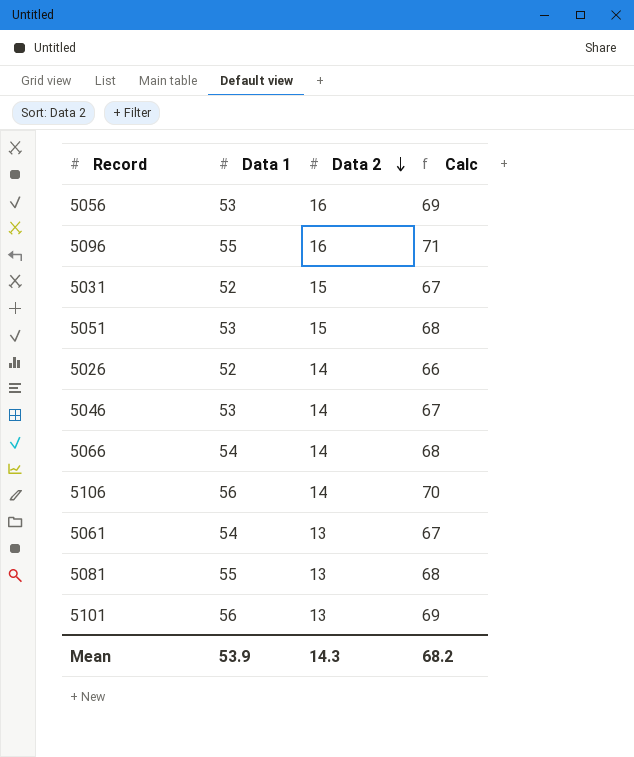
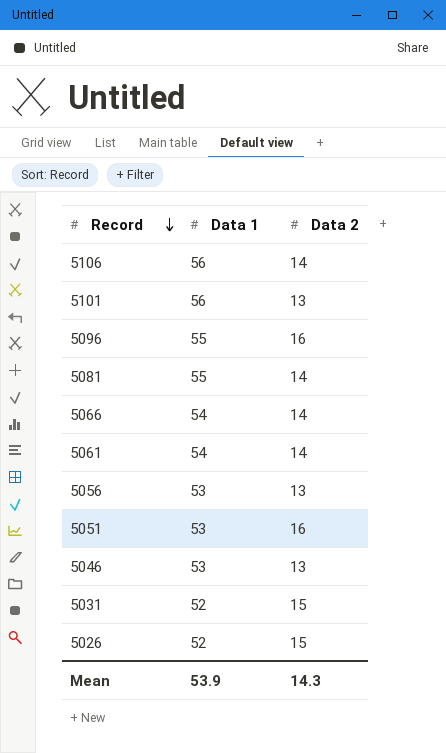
row order: Data 2 descending -> Record descending
column Calc | formula: [Data 1] + [Data 2] -> none
5081 | Data 2: 13 -> 14
5061 | Data 2: 13 -> 14
5056 | Data 2: 16 -> 13
5051 | Data 2: 15 -> 16
5046 | Data 2: 14 -> 13
5026 | Data 2: 14 -> 15

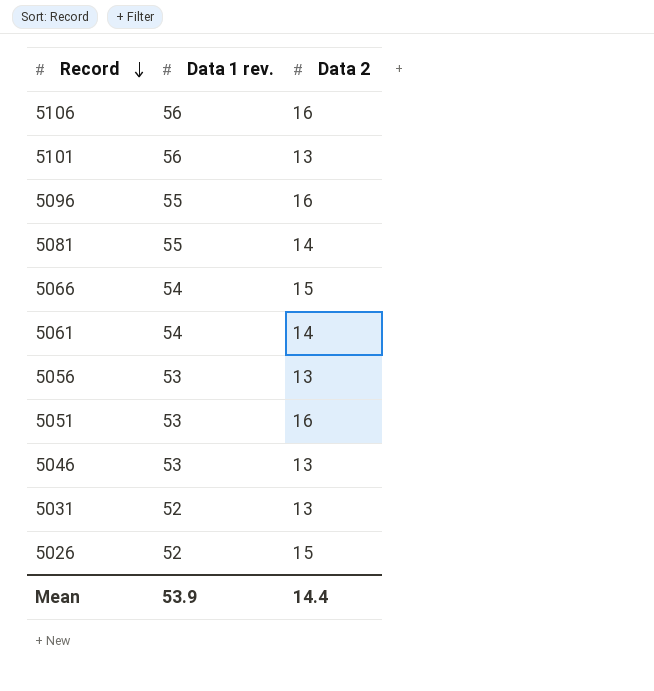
column name: Data 1 -> Data 1 rev.
5106 | Data 2: 14 -> 16
5066 | Data 2: 14 -> 15
5031 | Data 2: 15 -> 13
Mean | Data 2: 14.3 -> 14.4

